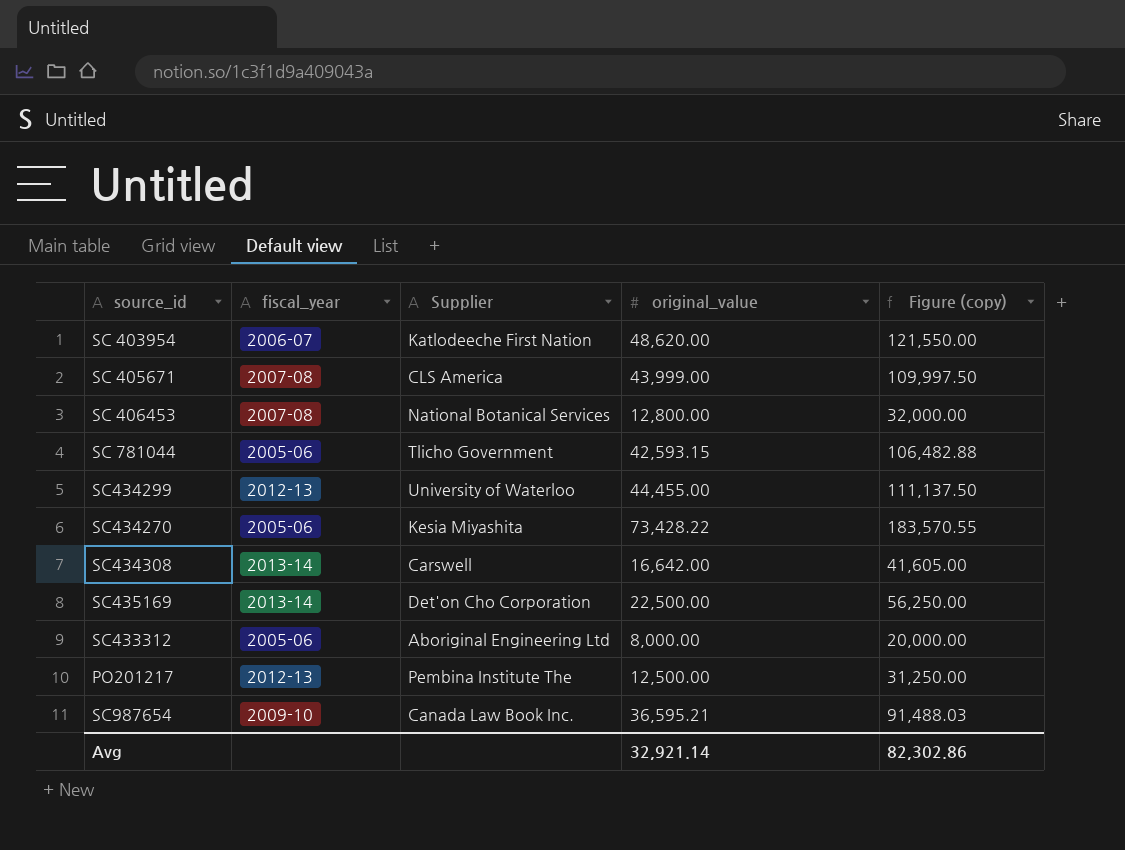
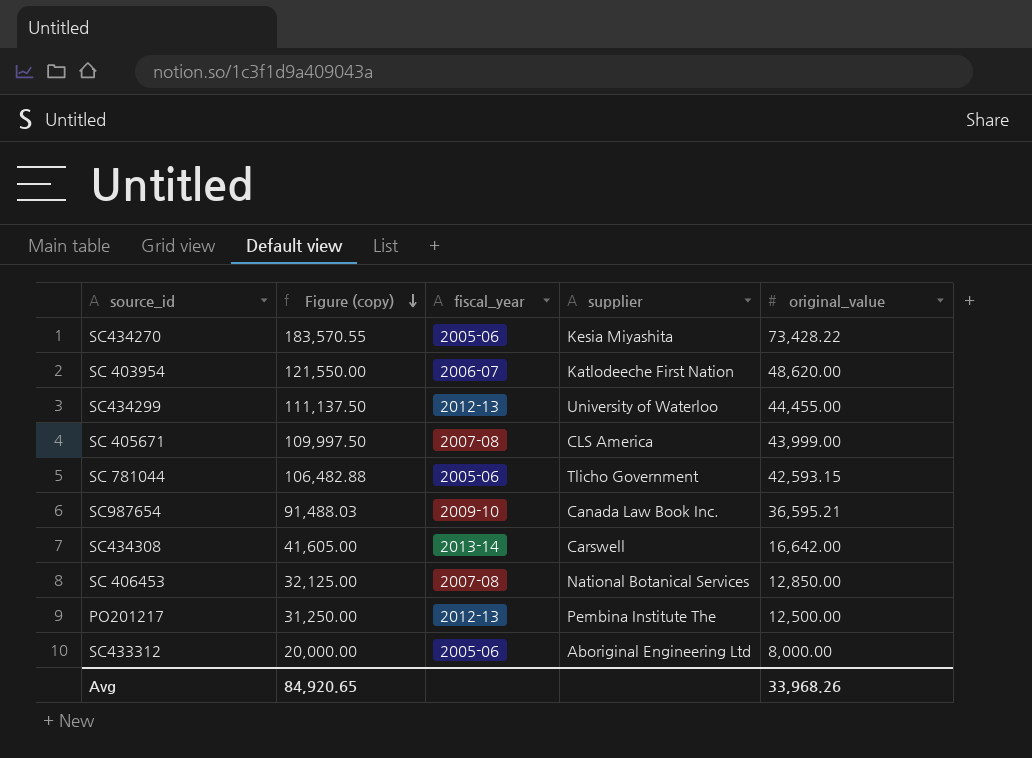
row order: none -> Figure (copy) descending
column Figure (copy) | position: 5 -> 2
column name: Supplier -> supplier
row SC435169: 2013-14 | Det'on Cho Corporation | 22,500.00 | 56,250.00 -> none
SC 406453 | Figure (copy): 32,000.00 -> 32,125.00
SC 406453 | original_value: 12,800.00 -> 12,850.00
Avg | Figure (copy): 82,302.86 -> 84,920.65
Avg | original_value: 32,921.14 -> 33,968.26

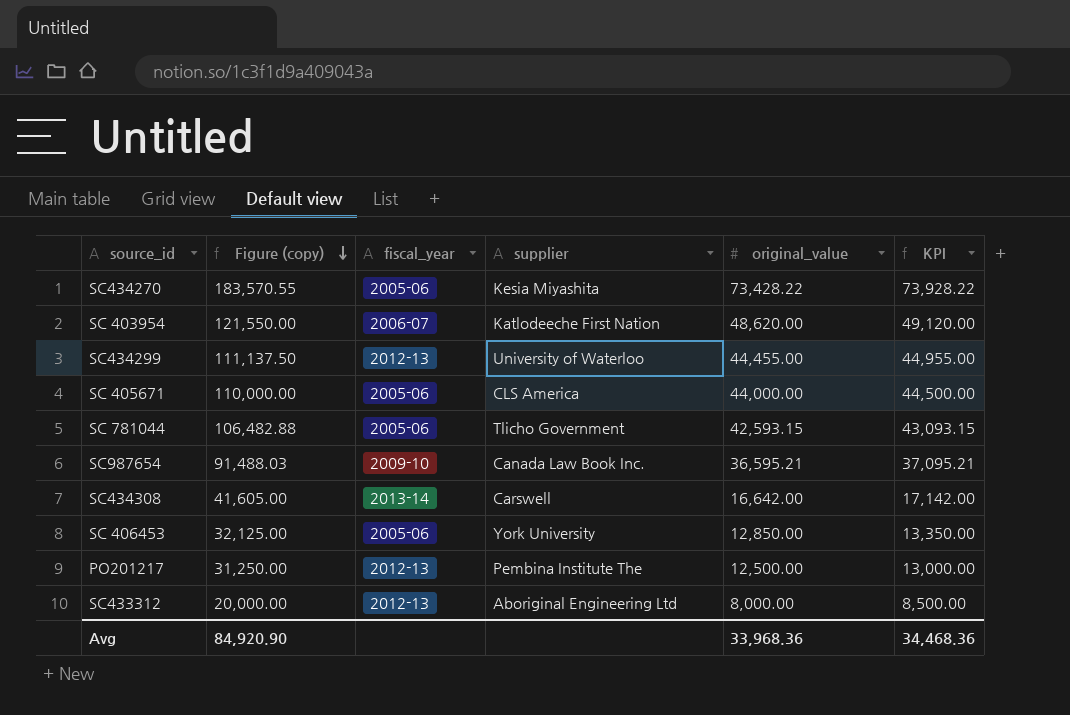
column KPI | formula: none -> [original_value] + 500
SC 405671 | Figure (copy): 109,997.50 -> 110,000.00
SC 405671 | fiscal_year: 2007-08 -> 2005-06
SC 405671 | original_value: 43,999.00 -> 44,000.00
SC 406453 | fiscal_year: 2007-08 -> 2005-06
SC 406453 | supplier: National Botanical Services -> York University
SC433312 | fiscal_year: 2005-06 -> 2012-13
Avg | Figure (copy): 84,920.65 -> 84,920.90
Avg | original_value: 33,968.26 -> 33,968.36

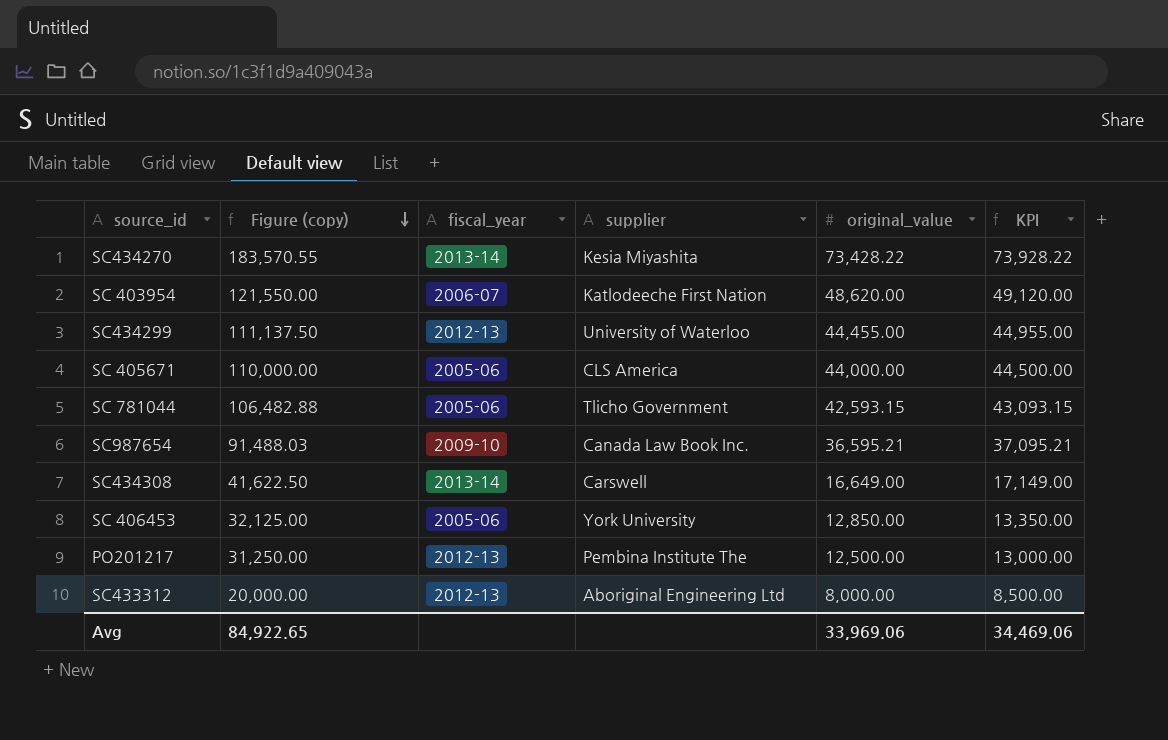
SC434270 | fiscal_year: 2005-06 -> 2013-14
SC434308 | Figure (copy): 41,605.00 -> 41,622.50
SC434308 | original_value: 16,642.00 -> 16,649.00
SC434308 | KPI: 17,142.00 -> 17,149.00
Avg | Figure (copy): 84,920.90 -> 84,922.65
Avg | original_value: 33,968.36 -> 33,969.06
Avg | KPI: 34,468.36 -> 34,469.06

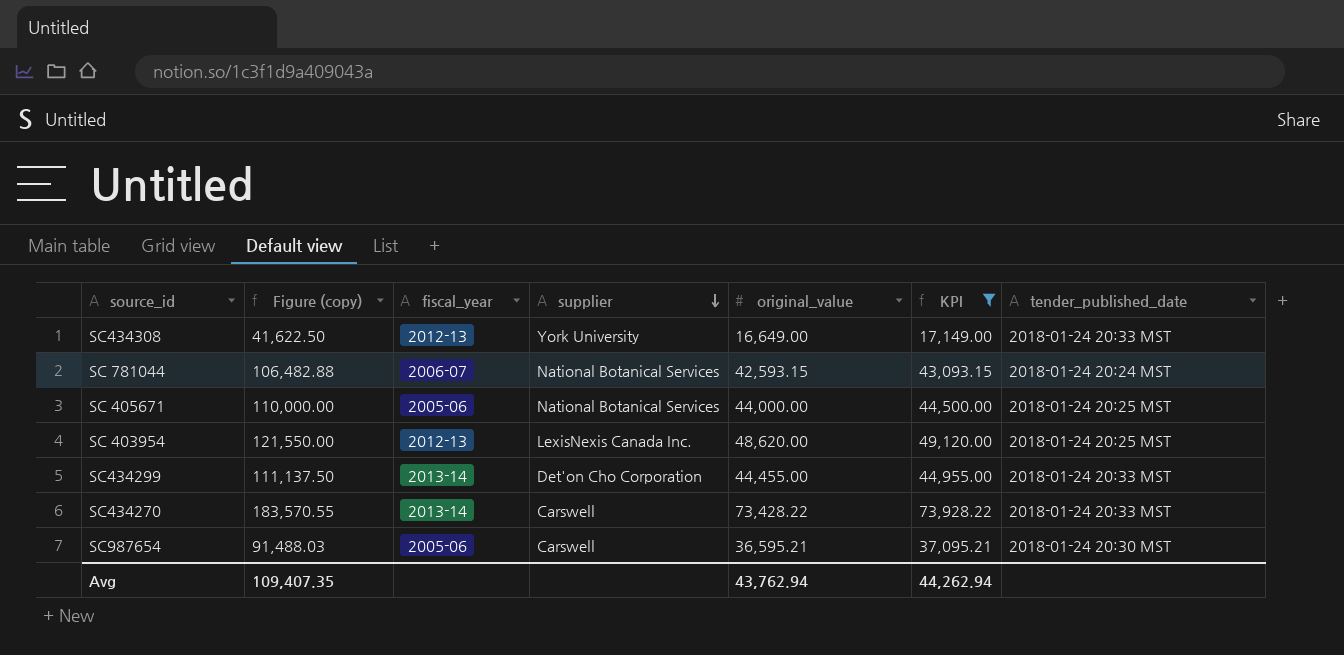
filter: none -> KPI >= 17,149.00
row order: Figure (copy) descending -> supplier descending
column tender_published_date | position: none -> 7
SC434308 | fiscal_year: 2013-14 -> 2012-13
SC434308 | supplier: Carswell -> York University
SC 781044 | fiscal_year: 2005-06 -> 2006-07
SC 781044 | supplier: Tlicho Government -> National Botanical Services
SC 405671 | supplier: CLS America -> National Botanical Services
SC 403954 | fiscal_year: 2006-07 -> 2012-13
SC 403954 | supplier: Katlodeeche First Nation -> LexisNexis Canada Inc.
SC434299 | fiscal_year: 2012-13 -> 2013-14
SC434299 | supplier: University of Waterloo -> Det'on Cho Corporation
SC434270 | supplier: Kesia Miyashita -> Carswell
SC987654 | fiscal_year: 2009-10 -> 2005-06
SC987654 | supplier: Canada Law Book Inc. -> Carswell
Avg | Figure (copy): 84,922.65 -> 109,407.35
Avg | original_value: 33,969.06 -> 43,762.94
Avg | KPI: 34,469.06 -> 44,262.94

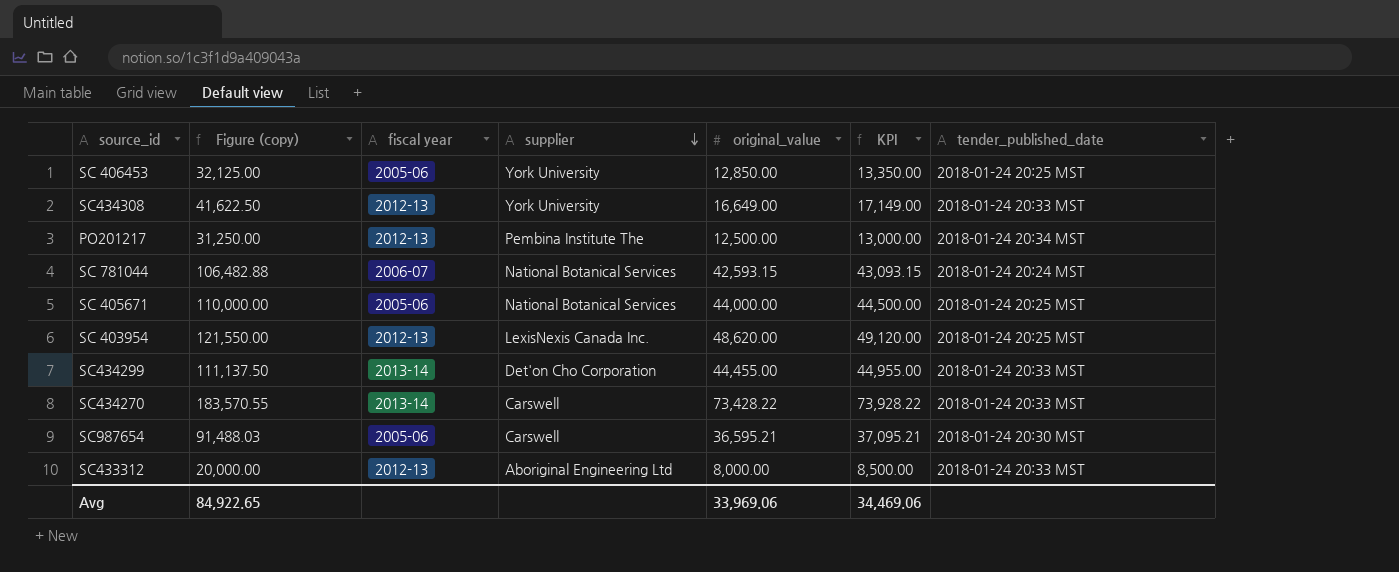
filter: KPI >= 17,149.00 -> none
column name: fiscal_year -> fiscal year
Avg | Figure (copy): 109,407.35 -> 84,922.65
Avg | original_value: 43,762.94 -> 33,969.06
Avg | KPI: 44,262.94 -> 34,469.06

